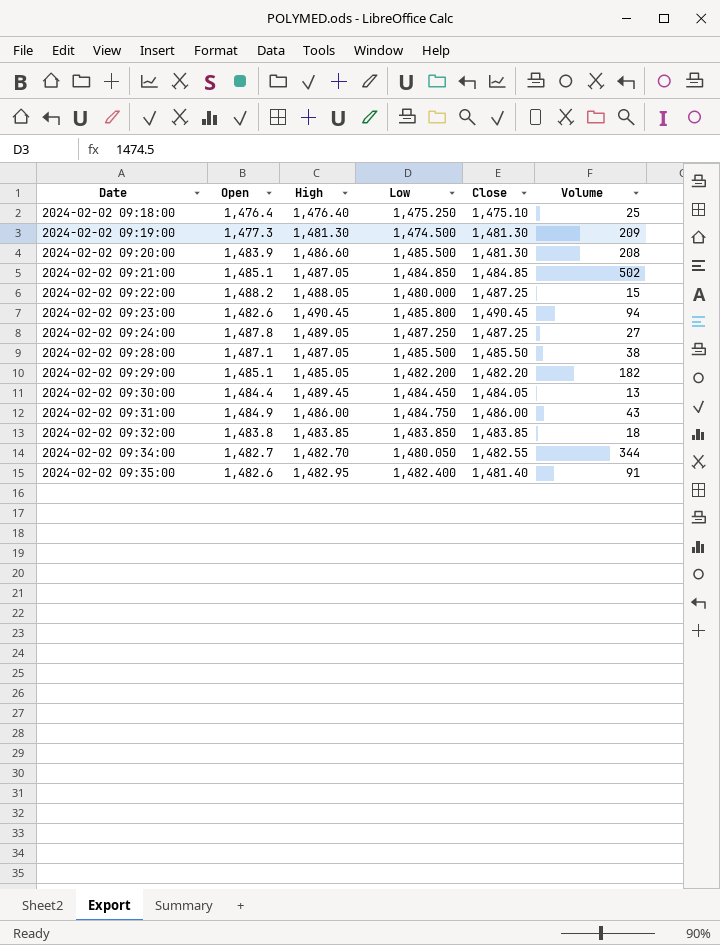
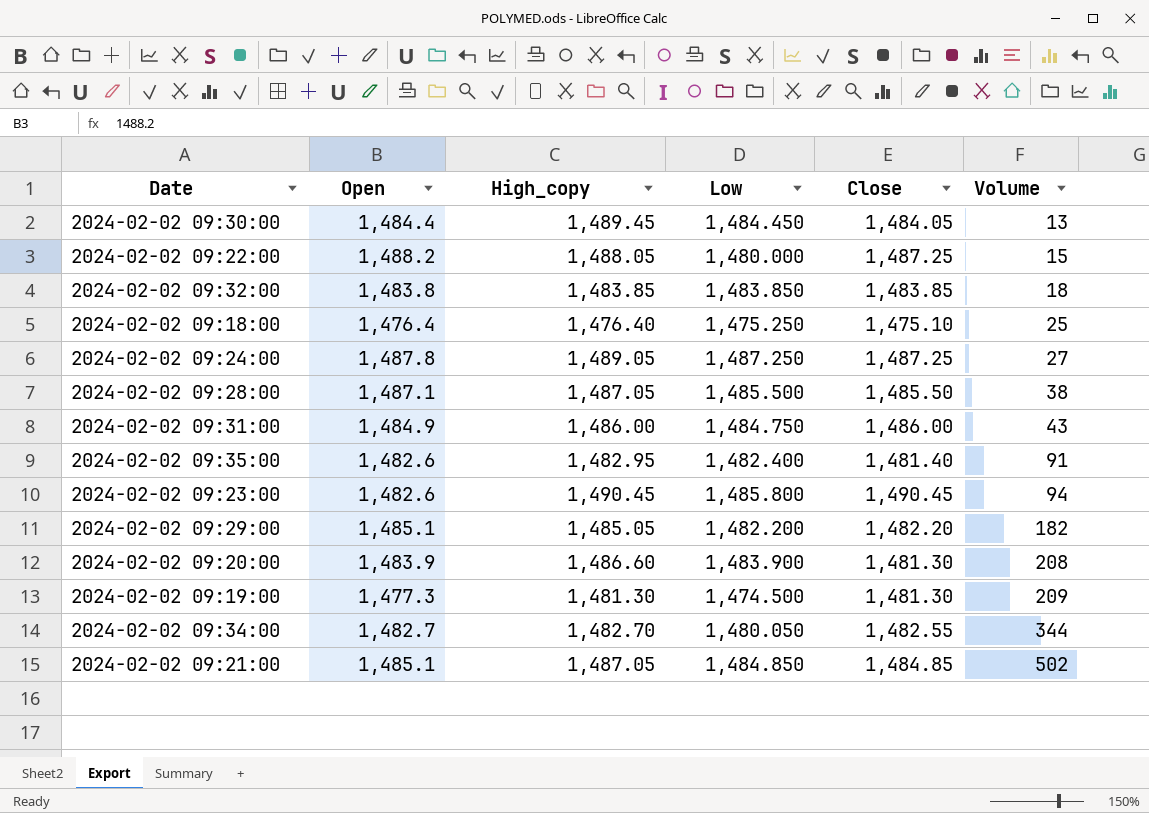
row order: Date ascending -> Volume ascending
column name: High -> High_copy
2024-02-02 09:20:00 | Low: 1,485.500 -> 1,483.900

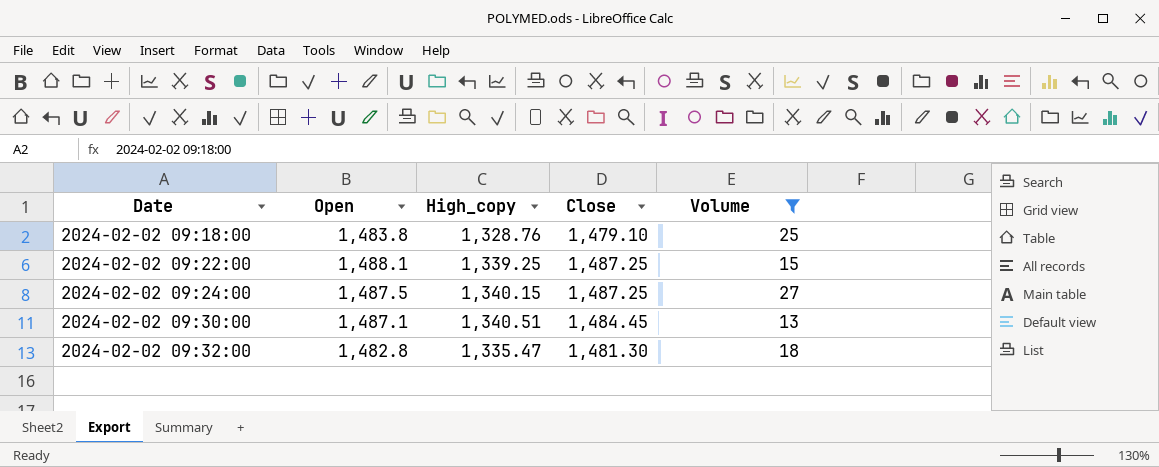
filter: none -> Volume <= 27
row order: Volume ascending -> Date ascending
column Low | position: 4 -> none
2024-02-02 09:18:00 | Open: 1,476.4 -> 1,483.8
2024-02-02 09:18:00 | High_copy: 1,476.40 -> 1,328.76
2024-02-02 09:18:00 | Close: 1,475.10 -> 1,479.10
2024-02-02 09:22:00 | Open: 1,488.2 -> 1,488.1
2024-02-02 09:22:00 | High_copy: 1,488.05 -> 1,339.25
2024-02-02 09:24:00 | Open: 1,487.8 -> 1,487.5
2024-02-02 09:24:00 | High_copy: 1,489.05 -> 1,340.15
2024-02-02 09:30:00 | Open: 1,484.4 -> 1,487.1
2024-02-02 09:30:00 | High_copy: 1,489.45 -> 1,340.51
2024-02-02 09:30:00 | Close: 1,484.05 -> 1,484.45
2024-02-02 09:32:00 | Open: 1,483.8 -> 1,482.8
2024-02-02 09:32:00 | High_copy: 1,483.85 -> 1,335.47
2024-02-02 09:32:00 | Close: 1,483.85 -> 1,481.30

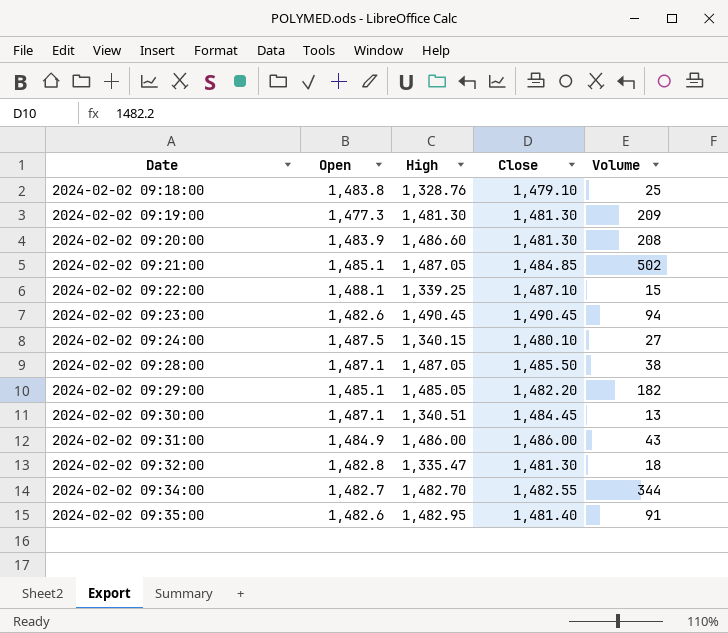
filter: Volume <= 27 -> none
column name: High_copy -> High
2024-02-02 09:22:00 | Close: 1,487.25 -> 1,487.10
2024-02-02 09:24:00 | Close: 1,487.25 -> 1,480.10

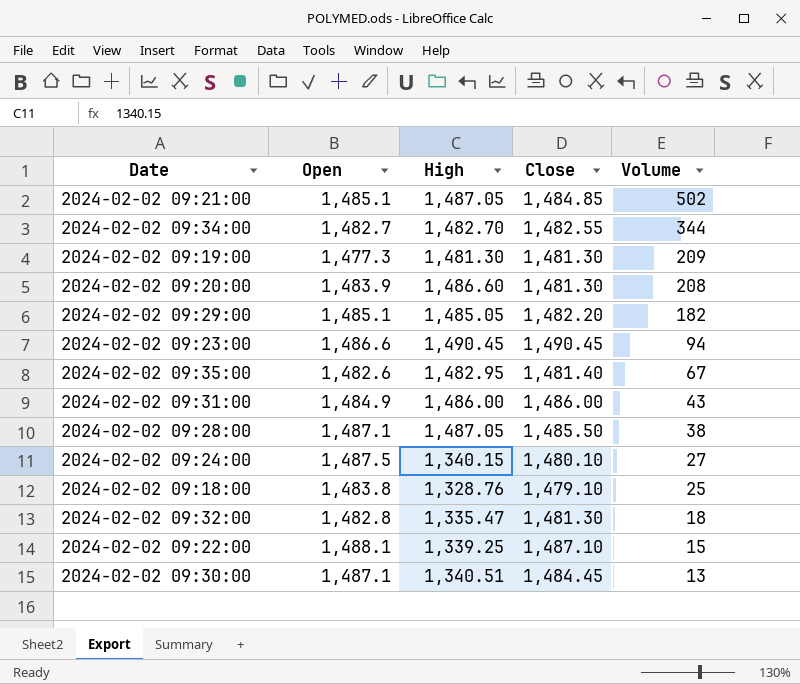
row order: Date ascending -> Volume descending
2024-02-02 09:23:00 | Open: 1,482.6 -> 1,486.6
2024-02-02 09:35:00 | Volume: 91 -> 67

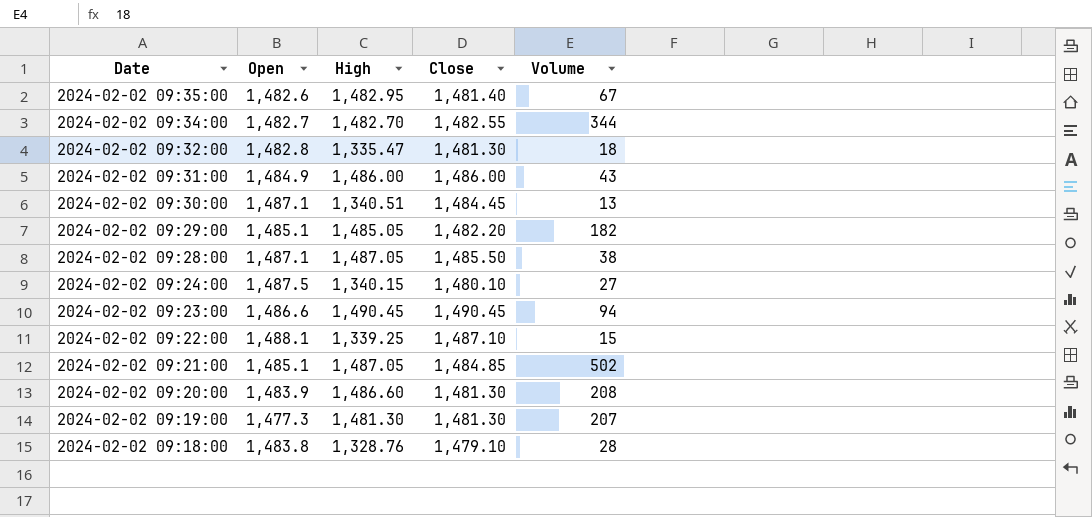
row order: Volume descending -> Date descending
2024-02-02 09:19:00 | Volume: 209 -> 207
2024-02-02 09:18:00 | Volume: 25 -> 28

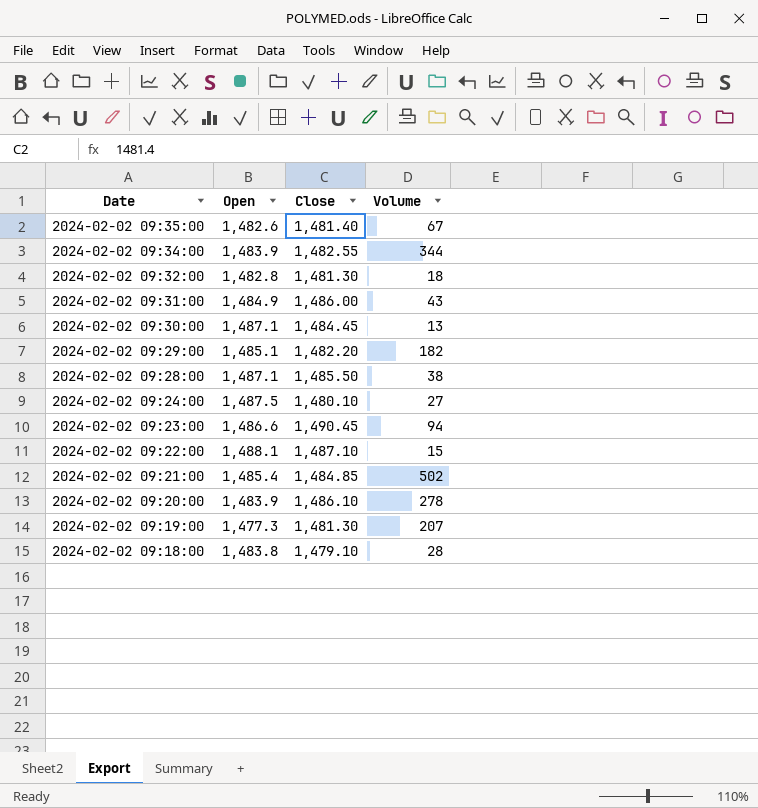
column High | position: 3 -> none
2024-02-02 09:34:00 | Open: 1,482.7 -> 1,483.9
2024-02-02 09:21:00 | Open: 1,485.1 -> 1,485.4
2024-02-02 09:20:00 | Close: 1,481.30 -> 1,486.10
2024-02-02 09:20:00 | Volume: 208 -> 278

